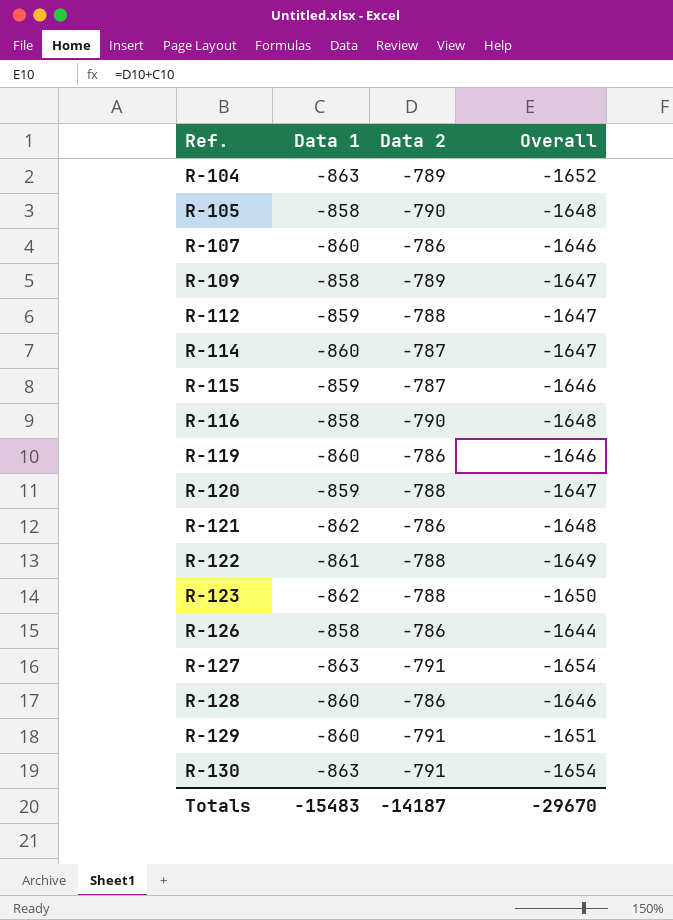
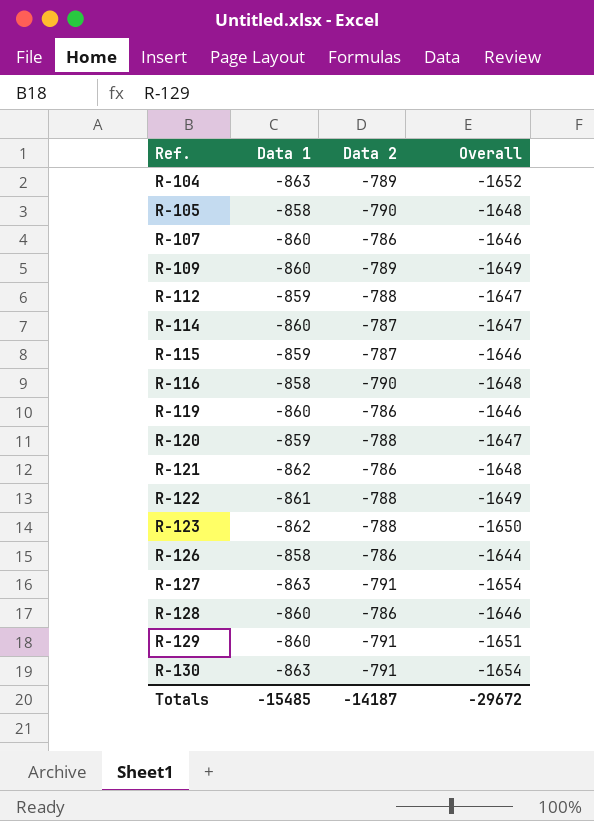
R-109 | Data 1: -858 -> -860
R-109 | Overall: -1647 -> -1649
Totals | Data 1: -15483 -> -15485
Totals | Overall: -29670 -> -29672

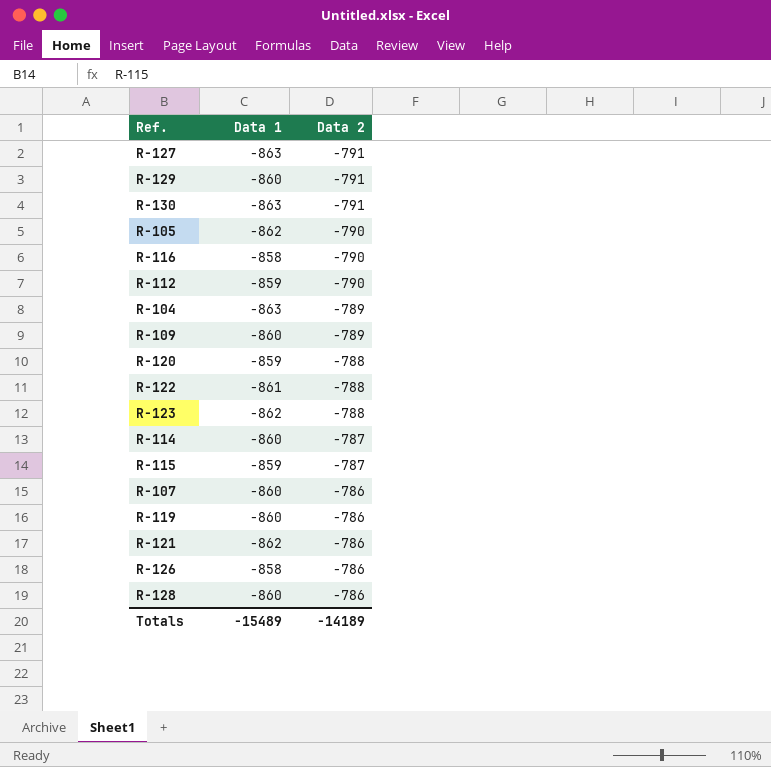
row order: Ref. ascending -> Data 2 ascending
column Overall | formula: [Data 1] + [Data 2] -> none
R-105 | Data 1: -858 -> -862
R-112 | Data 2: -788 -> -790
Totals | Data 1: -15485 -> -15489
Totals | Data 2: -14187 -> -14189

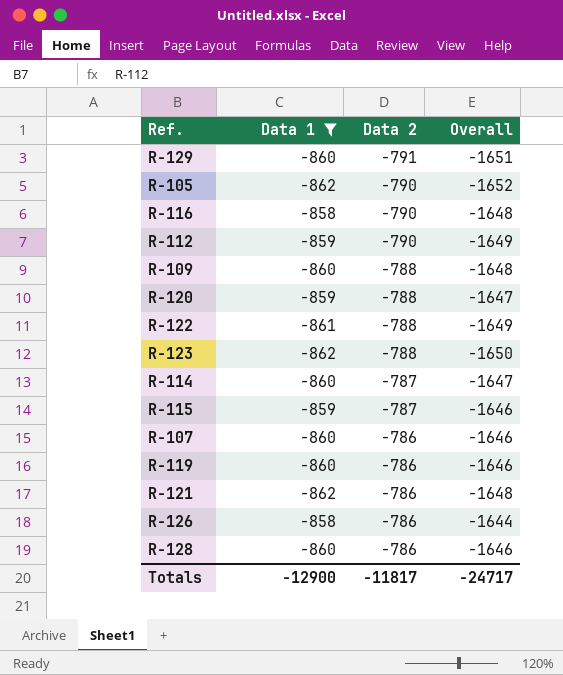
filter: none -> Data 1 != -863
column Overall | formula: none -> [Data 1] + [Data 2]
R-109 | Data 2: -789 -> -788
Totals | Data 1: -15489 -> -12900
Totals | Data 2: -14189 -> -11817

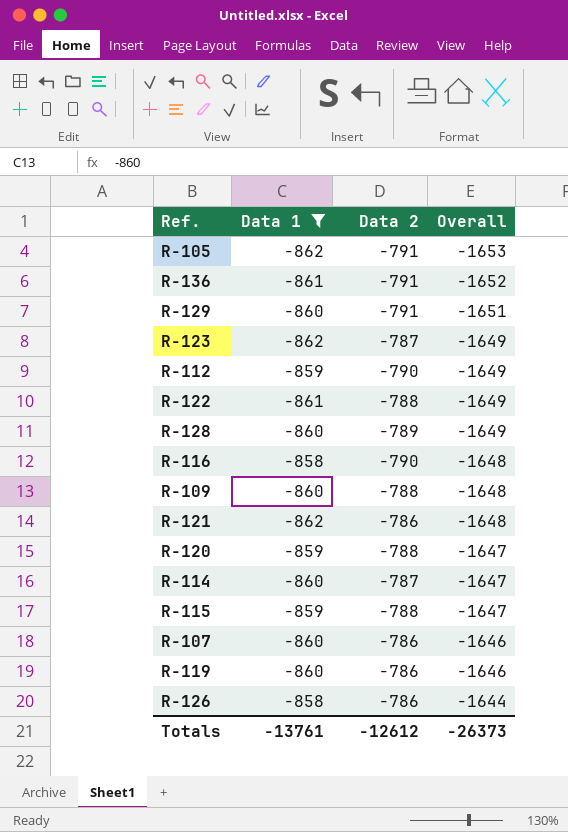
row order: Data 2 ascending -> Overall ascending
R-105 | Data 2: -790 -> -791
R-105 | Overall: -1652 -> -1653
row R-136: none -> -861 | -791 | -1652
R-123 | Data 2: -788 -> -787
R-123 | Overall: -1650 -> -1649
R-128 | Data 2: -786 -> -789
R-128 | Overall: -1646 -> -1649
R-115 | Data 2: -787 -> -788
R-115 | Overall: -1646 -> -1647
Totals | Data 1: -12900 -> -13761
Totals | Data 2: -11817 -> -12612
Totals | Overall: -24717 -> -26373

